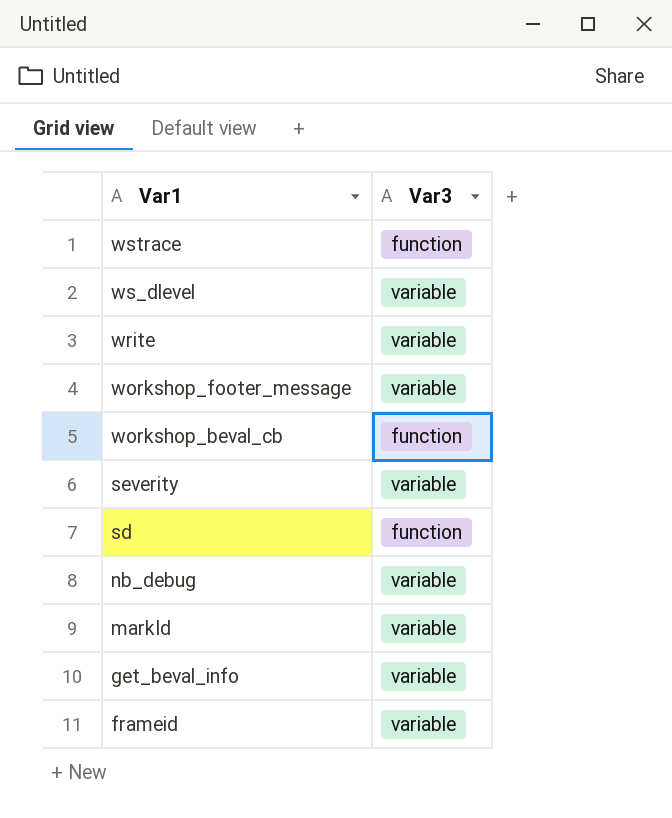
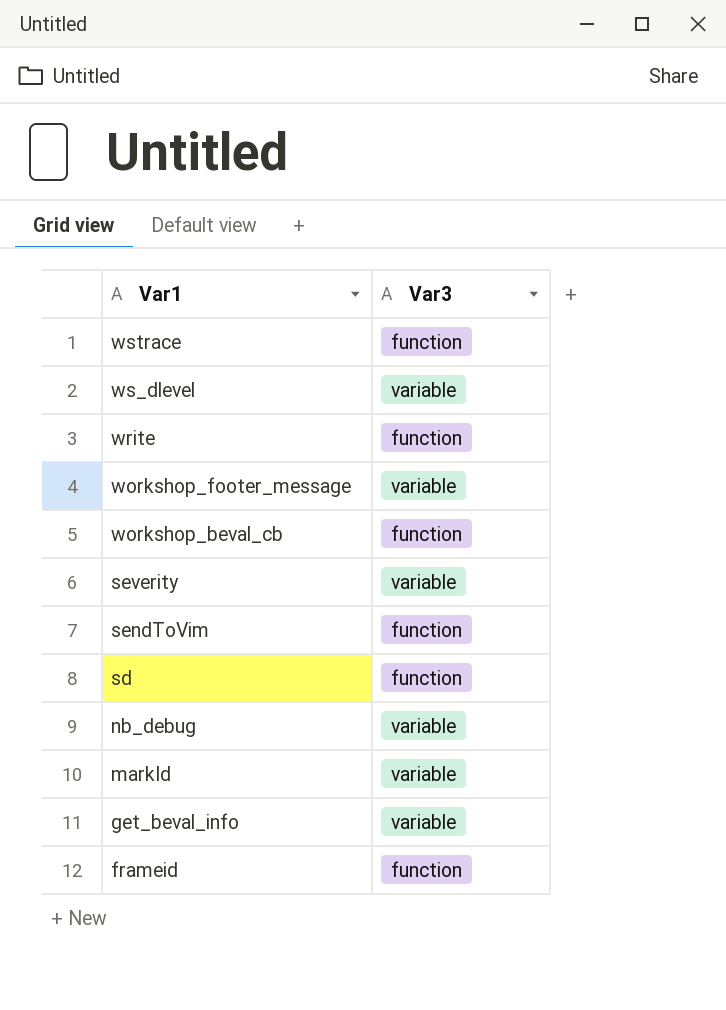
write | Var3: variable -> function
row sendToVim: none -> function
frameid | Var3: variable -> function

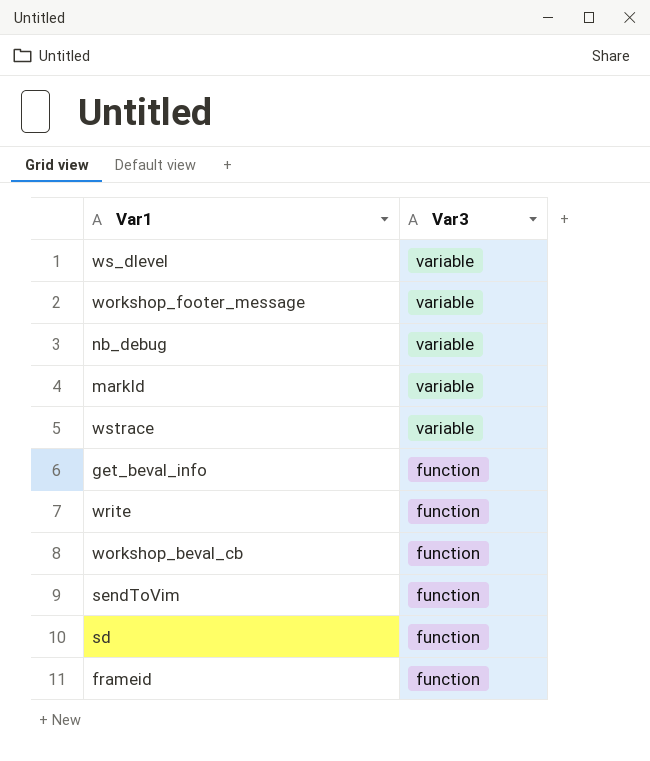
row order: Var1 descending -> Var3 descending
row severity: variable -> none
wstrace | Var3: function -> variable
get_beval_info | Var3: variable -> function

